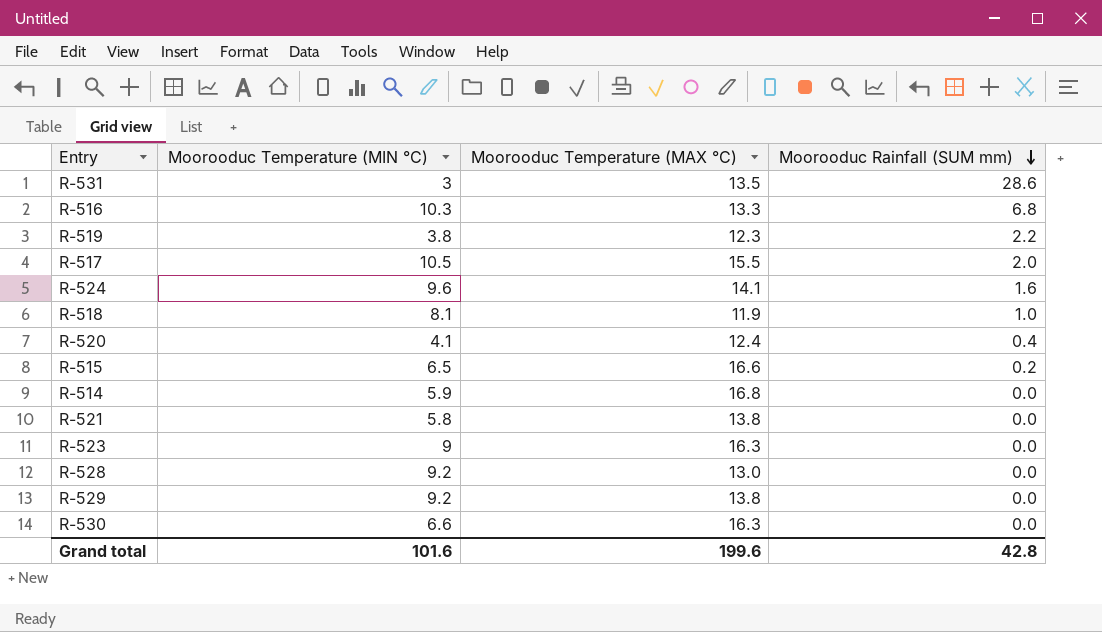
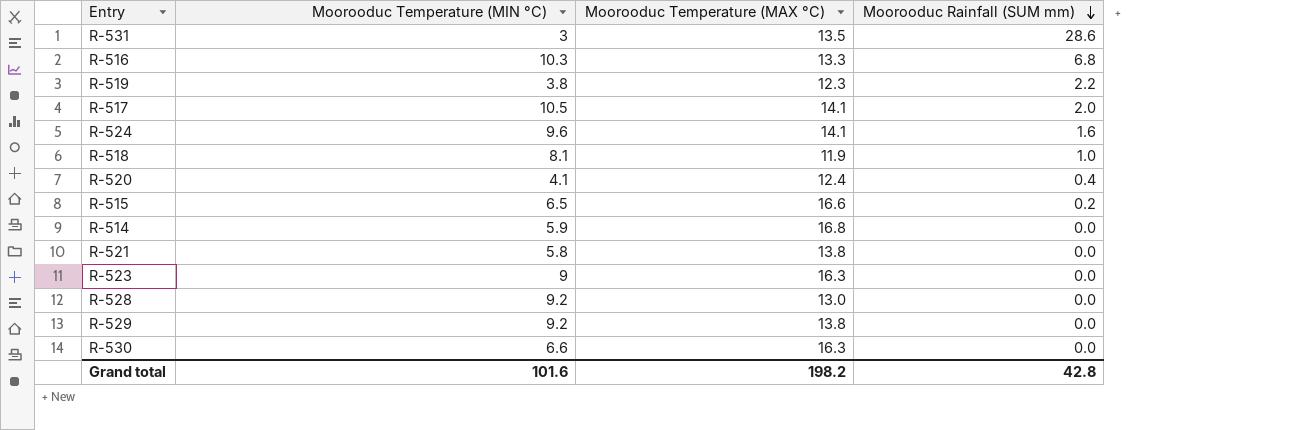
R-517 | Moorooduc Temperature (MAX °C): 15.5 -> 14.1
Grand total | Moorooduc Temperature (MAX °C): 199.6 -> 198.2

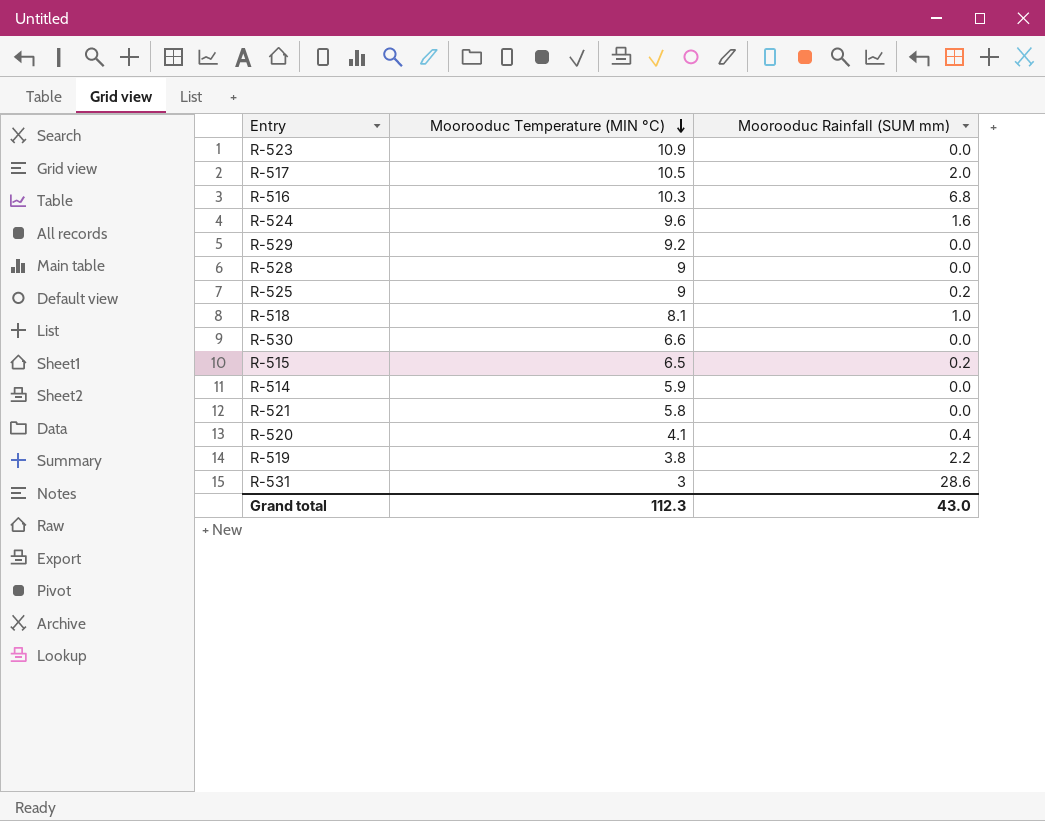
row order: Moorooduc Rainfall (SUM mm) descending -> Moorooduc Temperature (MIN °C) descending
column Moorooduc Temperature (MAX °C) | position: 3 -> none
R-523 | Moorooduc Temperature (MIN °C): 9 -> 10.9
R-528 | Moorooduc Temperature (MIN °C): 9.2 -> 9
row R-525: none -> 9 | 0.2
Grand total | Moorooduc Temperature (MIN °C): 101.6 -> 112.3
Grand total | Moorooduc Rainfall (SUM mm): 42.8 -> 43.0

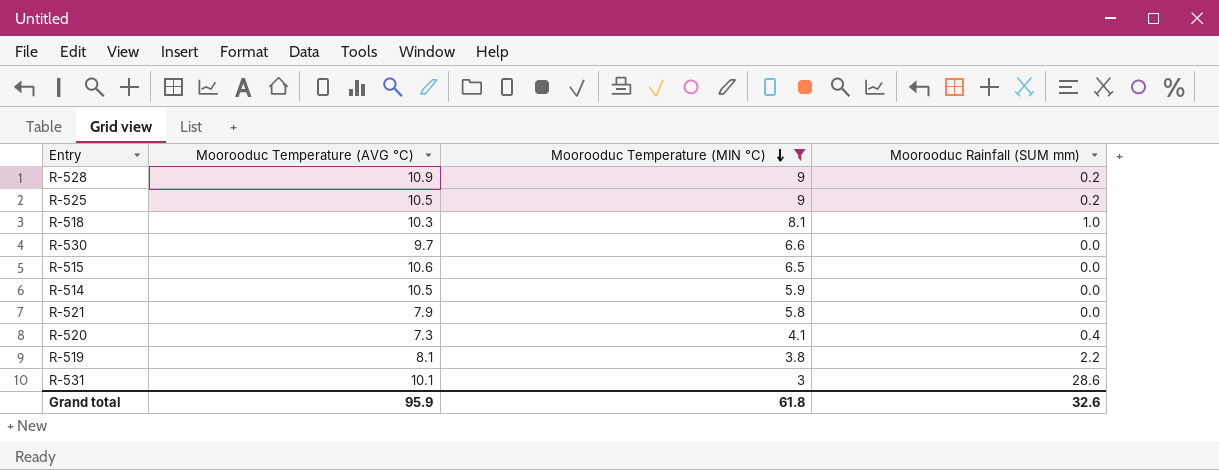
filter: none -> Moorooduc Temperature (MIN °C) <= 9
column Moorooduc Temperature (AVG °C) | position: none -> 2
R-528 | Moorooduc Rainfall (SUM mm): 0.0 -> 0.2
R-515 | Moorooduc Rainfall (SUM mm): 0.2 -> 0.0
Grand total | Moorooduc Temperature (MIN °C): 112.3 -> 61.8
Grand total | Moorooduc Rainfall (SUM mm): 43.0 -> 32.6

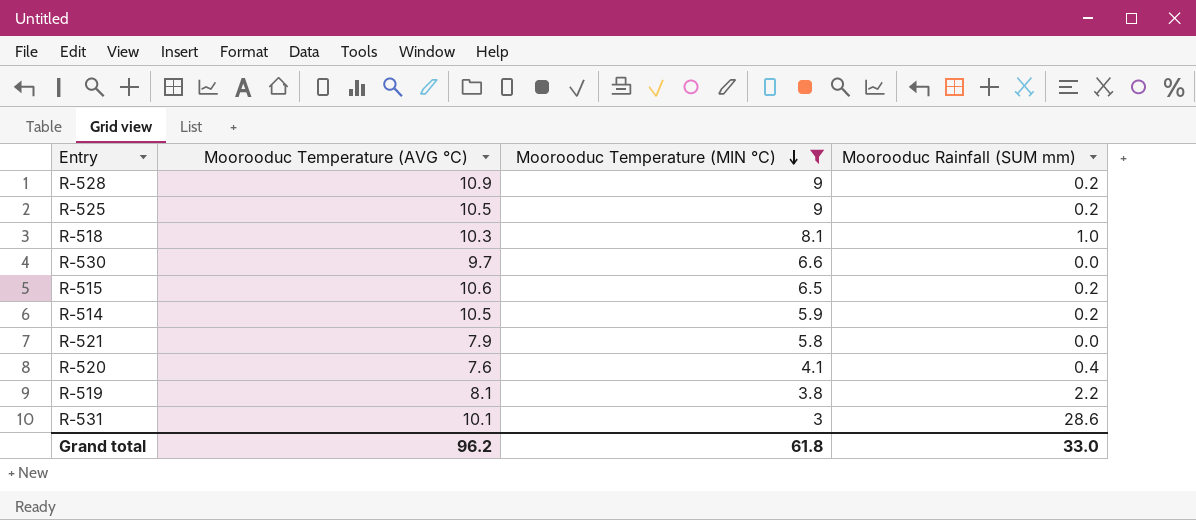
R-515 | Moorooduc Rainfall (SUM mm): 0.0 -> 0.2
R-514 | Moorooduc Rainfall (SUM mm): 0.0 -> 0.2
R-520 | Moorooduc Temperature (AVG °C): 7.3 -> 7.6
Grand total | Moorooduc Temperature (AVG °C): 95.9 -> 96.2
Grand total | Moorooduc Rainfall (SUM mm): 32.6 -> 33.0

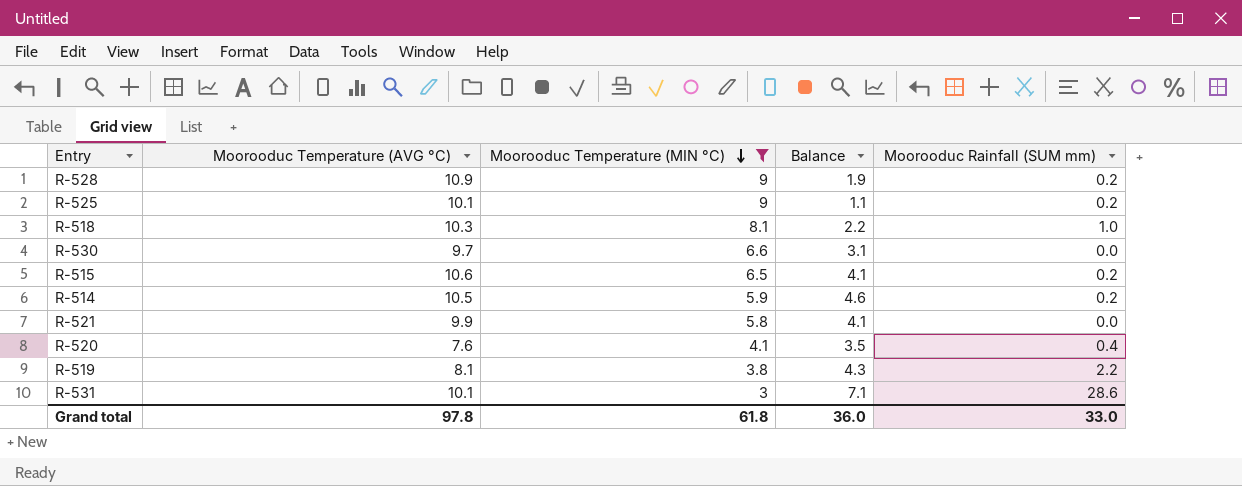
column Balance | formula: none -> [Moorooduc Temperature (AVG °C)] - [Moorooduc Temperature (MIN °C)]
R-525 | Moorooduc Temperature (AVG °C): 10.5 -> 10.1
R-521 | Moorooduc Temperature (AVG °C): 7.9 -> 9.9
Grand total | Moorooduc Temperature (AVG °C): 96.2 -> 97.8

